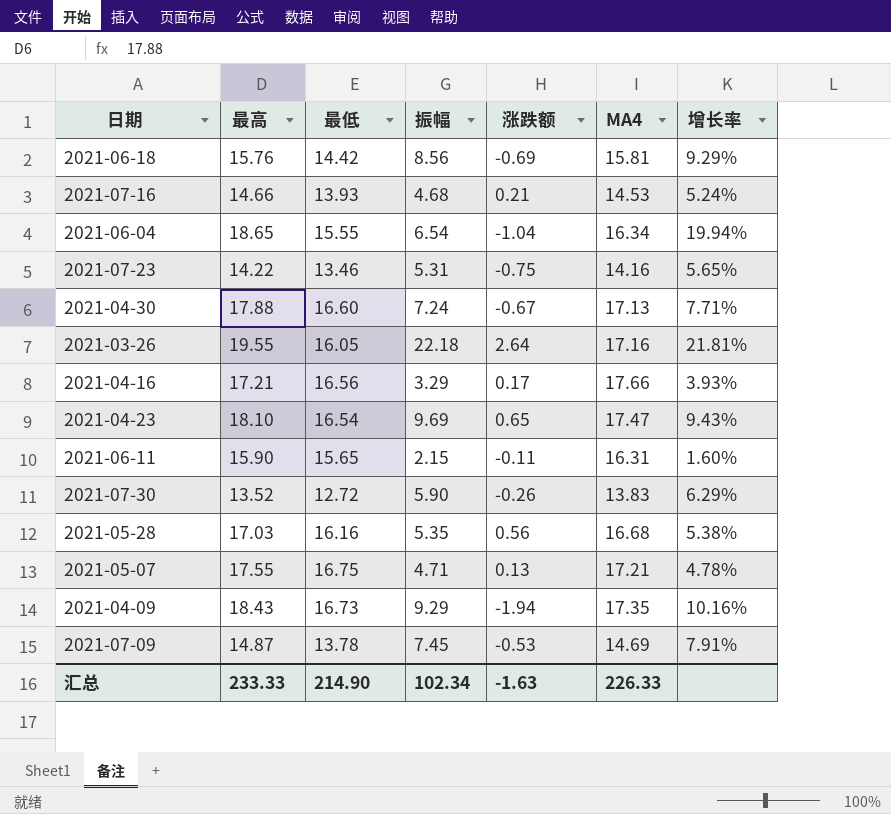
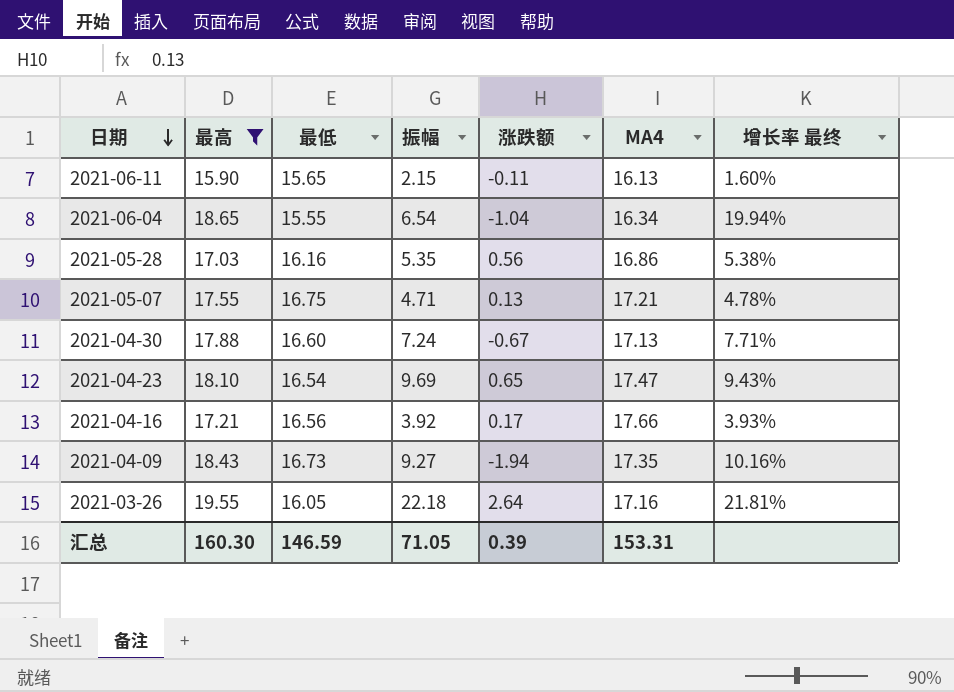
filter: none -> 最高 >= 15.90
row order: none -> 日期 descending
column name: 增长率 -> 增长率 最终
2021-06-11 | MA4: 16.31 -> 16.13
2021-05-28 | MA4: 16.68 -> 16.86
2021-04-16 | 振幅: 3.29 -> 3.92
2021-04-09 | 振幅: 9.29 -> 9.27
汇总 | 最高: 233.33 -> 160.30
汇总 | 最低: 214.90 -> 146.59
汇总 | 振幅: 102.34 -> 71.05
汇总 | 涨跌额: -1.63 -> 0.39
汇总 | MA4: 226.33 -> 153.31

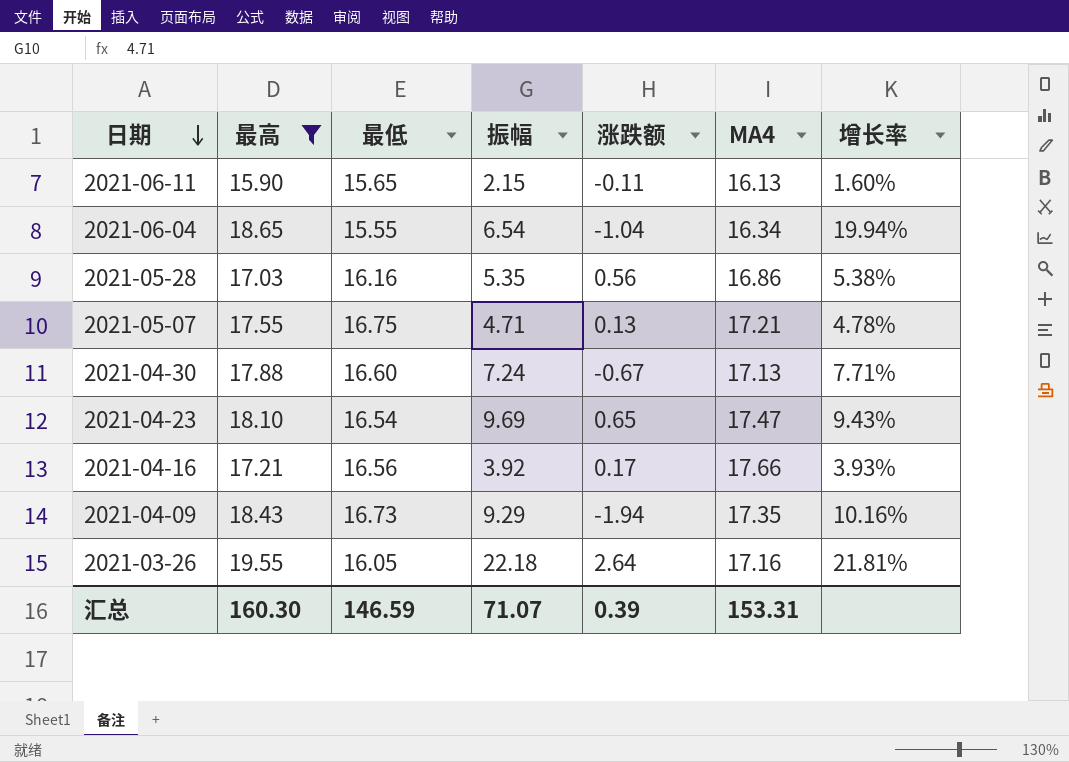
column name: 增长率 最终 -> 增长率
2021-04-09 | 振幅: 9.27 -> 9.29
汇总 | 振幅: 71.05 -> 71.07

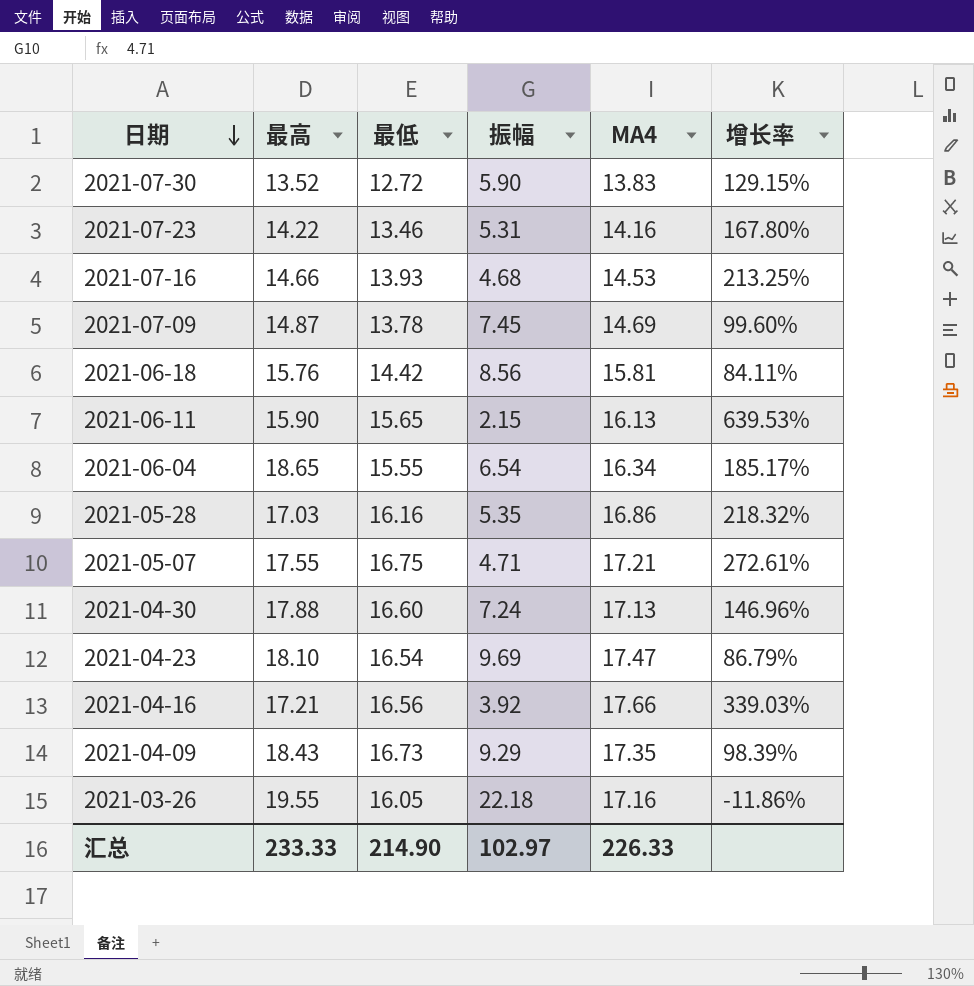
filter: 最高 >= 15.90 -> none
column 涨跌额 | position: 5 -> none
column 增长率 | formula: ([最高] - [最低]) / [最低] -> ([最高] - [振幅]) / [振幅]
汇总 | 最高: 160.30 -> 233.33
汇总 | 最低: 146.59 -> 214.90
汇总 | 振幅: 71.07 -> 102.97
汇总 | MA4: 153.31 -> 226.33

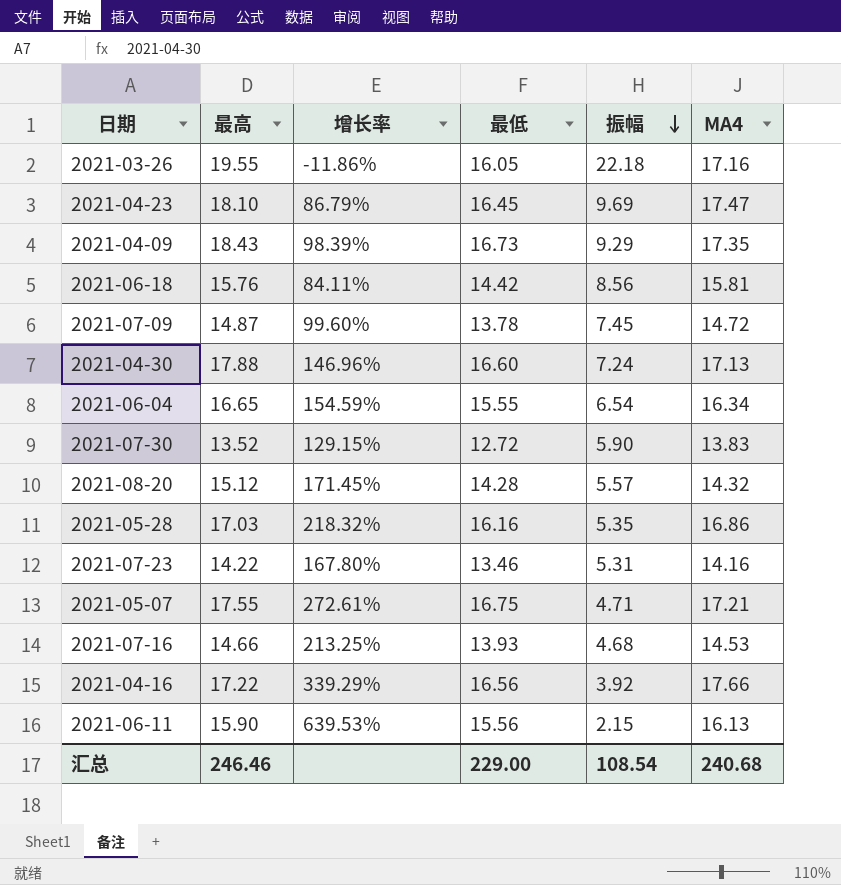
row order: 日期 descending -> 振幅 descending
column 增长率 | position: 6 -> 3
2021-04-23 | 最低: 16.54 -> 16.45
2021-07-09 | MA4: 14.69 -> 14.72
2021-06-04 | 最高: 18.65 -> 16.65
2021-06-04 | 增长率: 185.17% -> 154.59%
row 2021-08-20: none -> 15.12 | 171.45% | 14.28 | 5.57 | 14.32
2021-04-16 | 最高: 17.21 -> 17.22
2021-04-16 | 增长率: 339.03% -> 339.29%
2021-06-11 | 最低: 15.65 -> 15.56
汇总 | 最高: 233.33 -> 246.46
汇总 | 最低: 214.90 -> 229.00
汇总 | 振幅: 102.97 -> 108.54
汇总 | MA4: 226.33 -> 240.68

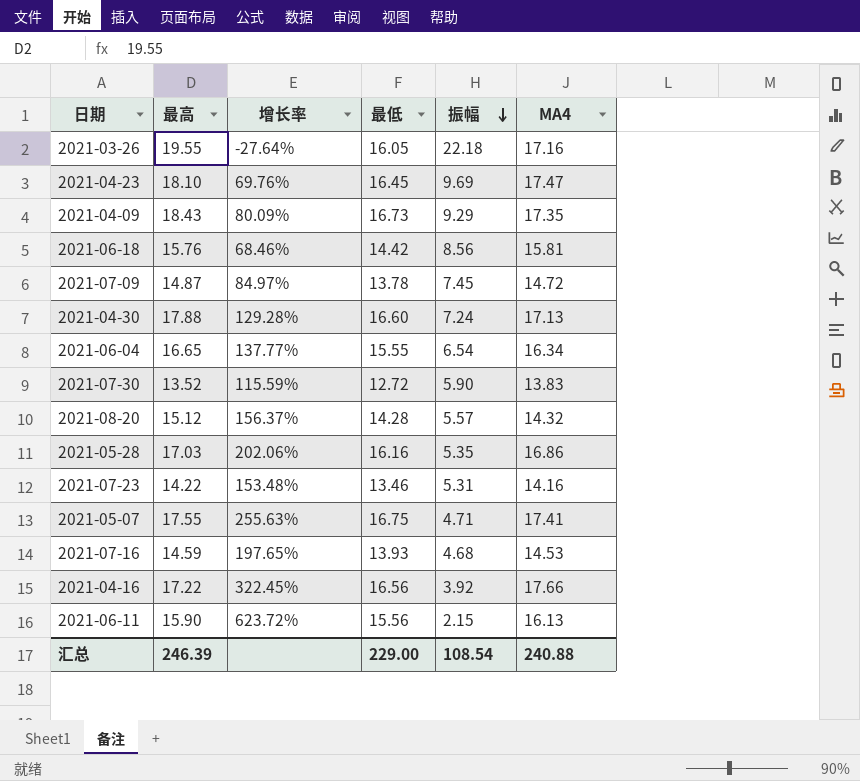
column 增长率 | formula: ([最高] - [振幅]) / [振幅] -> ([最低] - [振幅]) / [振幅]
2021-05-07 | MA4: 17.21 -> 17.41
2021-07-16 | 最高: 14.66 -> 14.59
汇总 | 最高: 246.46 -> 246.39
汇总 | MA4: 240.68 -> 240.88

